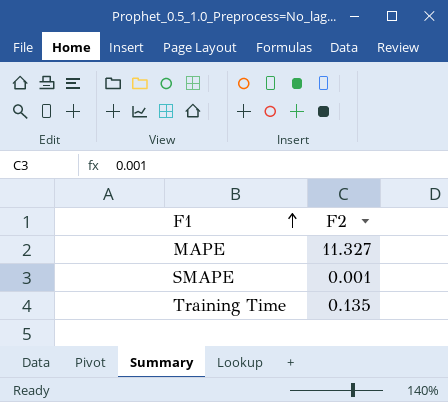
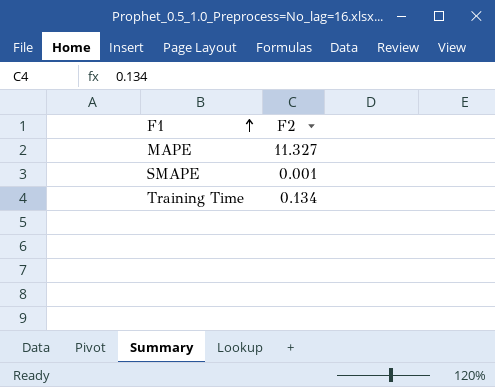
Training Time | F2: 0.135 -> 0.134

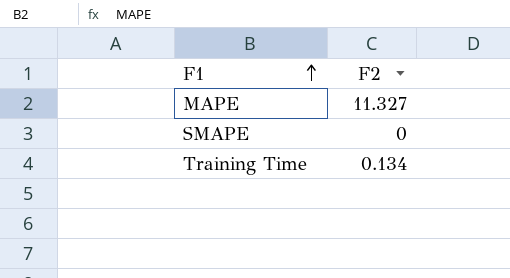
SMAPE | F2: 0.001 -> 0

